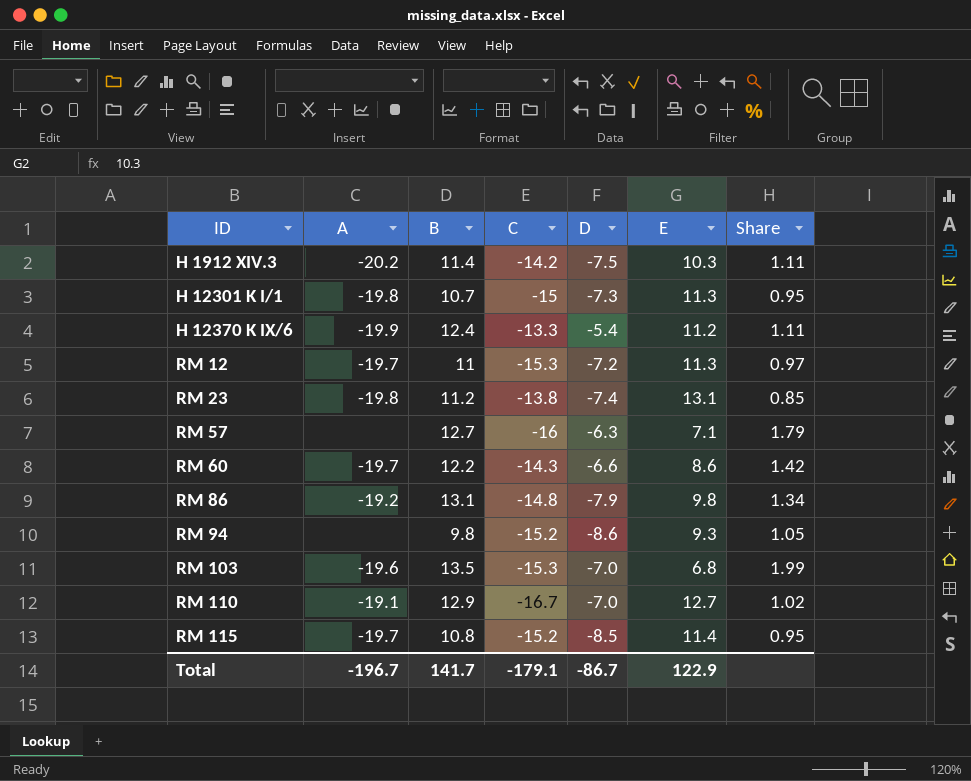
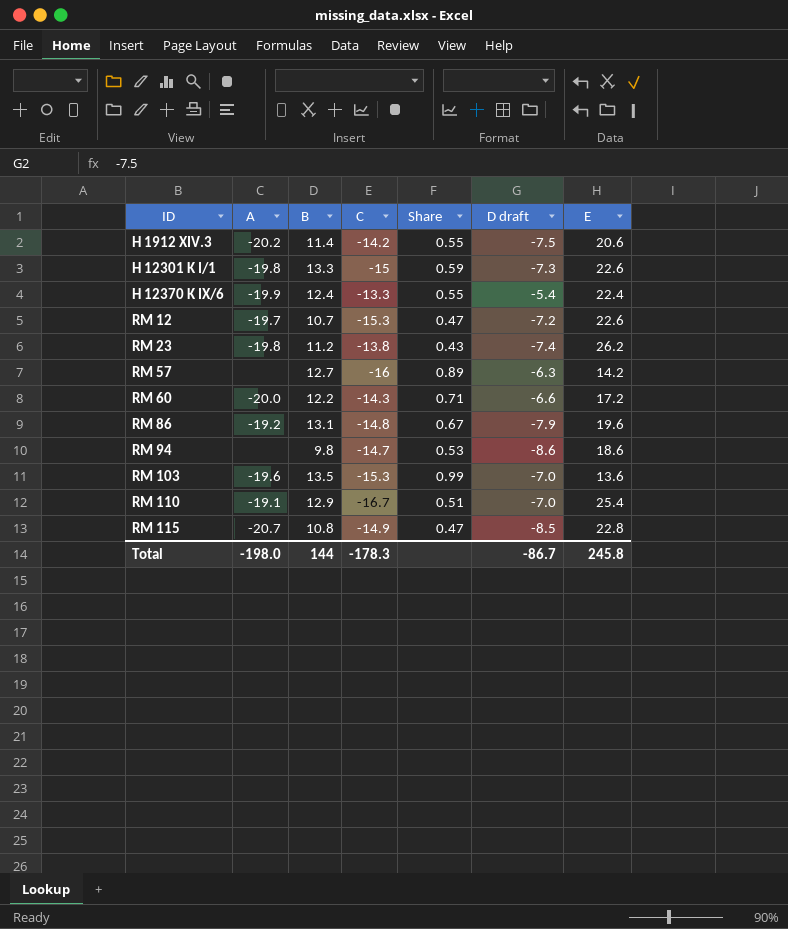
column Share | position: 7 -> 5
column name: D -> D draft
H 1912 XIV.3 | Share: 1.11 -> 0.55
H 1912 XIV.3 | E: 10.3 -> 20.6
H 12301 K I/1 | B: 10.7 -> 13.3
H 12301 K I/1 | Share: 0.95 -> 0.59
H 12301 K I/1 | E: 11.3 -> 22.6
H 12370 K IX/6 | Share: 1.11 -> 0.55
H 12370 K IX/6 | E: 11.2 -> 22.4
RM 12 | B: 11 -> 10.7
RM 12 | Share: 0.97 -> 0.47
RM 12 | E: 11.3 -> 22.6
RM 23 | Share: 0.85 -> 0.43
RM 23 | E: 13.1 -> 26.2
RM 57 | Share: 1.79 -> 0.89
RM 57 | E: 7.1 -> 14.2
RM 60 | A: -19.7 -> -20.0
RM 60 | Share: 1.42 -> 0.71
RM 60 | E: 8.6 -> 17.2
RM 86 | Share: 1.34 -> 0.67
RM 86 | E: 9.8 -> 19.6
RM 94 | C: -15.2 -> -14.7
RM 94 | Share: 1.05 -> 0.53
RM 94 | E: 9.3 -> 18.6
RM 103 | Share: 1.99 -> 0.99
RM 103 | E: 6.8 -> 13.6
RM 110 | Share: 1.02 -> 0.51
RM 110 | E: 12.7 -> 25.4
RM 115 | A: -19.7 -> -20.7
RM 115 | C: -15.2 -> -14.9
RM 115 | Share: 0.95 -> 0.47
RM 115 | E: 11.4 -> 22.8
Total | A: -196.7 -> -198.0
Total | B: 141.7 -> 144
Total | C: -179.1 -> -178.3
Total | E: 122.9 -> 245.8

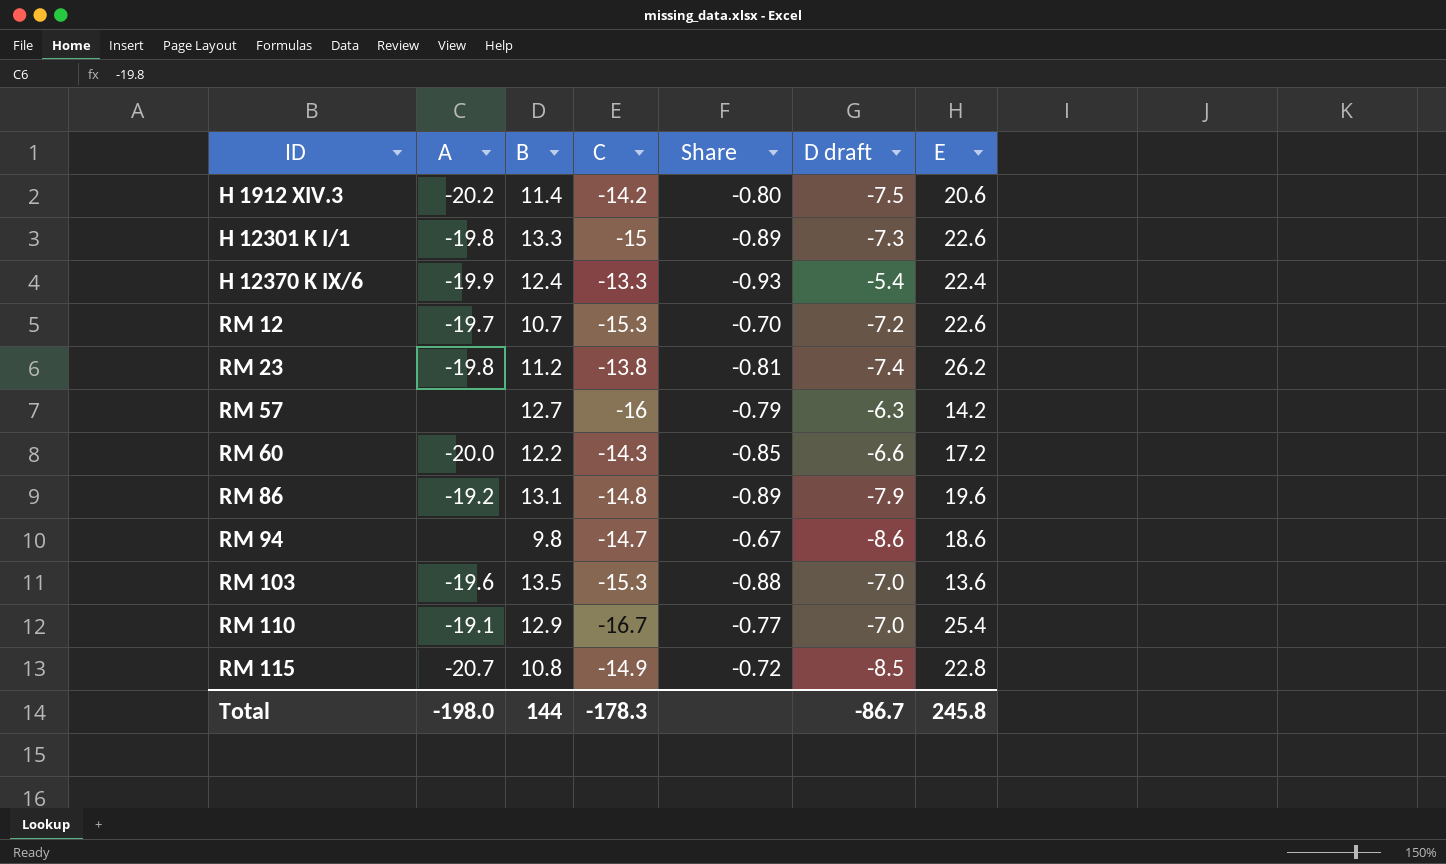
column Share | formula: [B] / [E] -> [B] / [C]

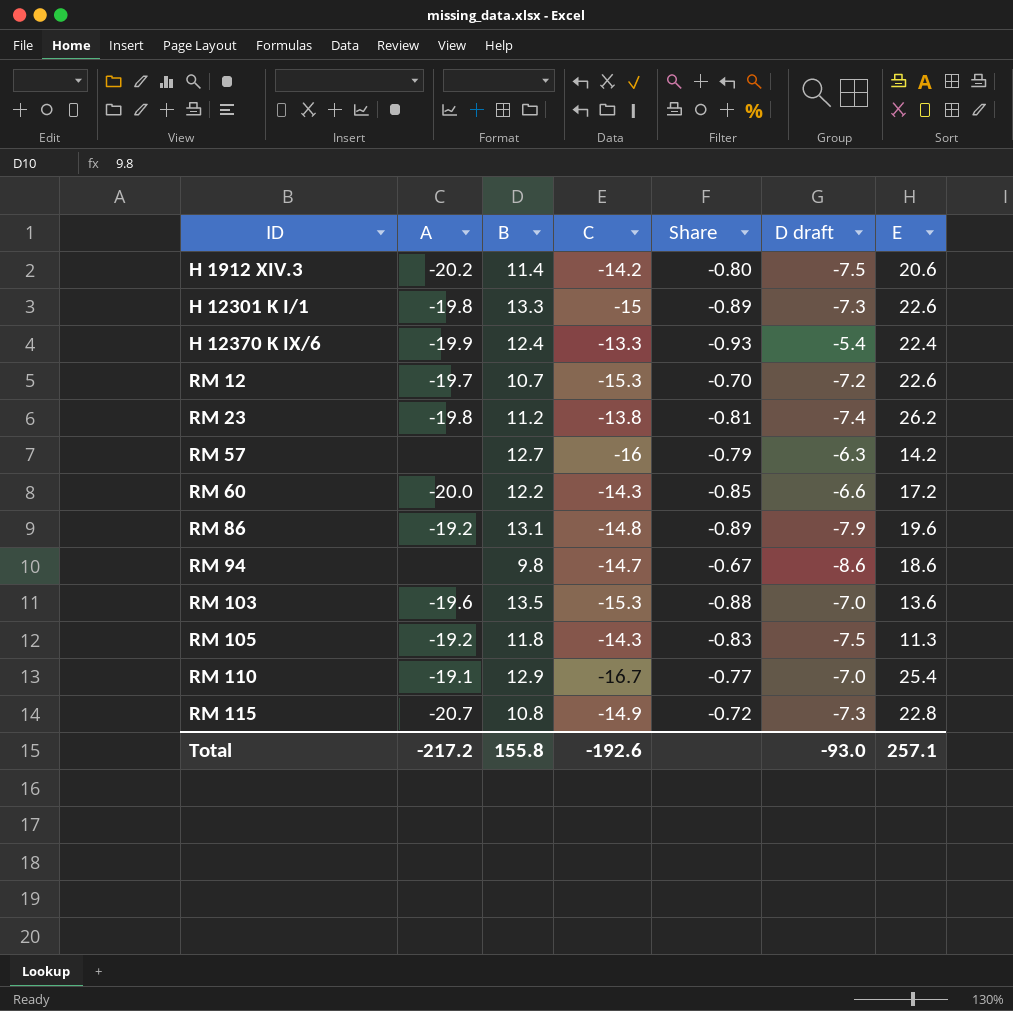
row RM 105: none -> -19.2 | 11.8 | -14.3 | -0.83 | -7.5 | 11.3
RM 115 | D draft: -8.5 -> -7.3
Total | A: -198.0 -> -217.2
Total | B: 144 -> 155.8
Total | C: -178.3 -> -192.6
Total | D draft: -86.7 -> -93.0
Total | E: 245.8 -> 257.1

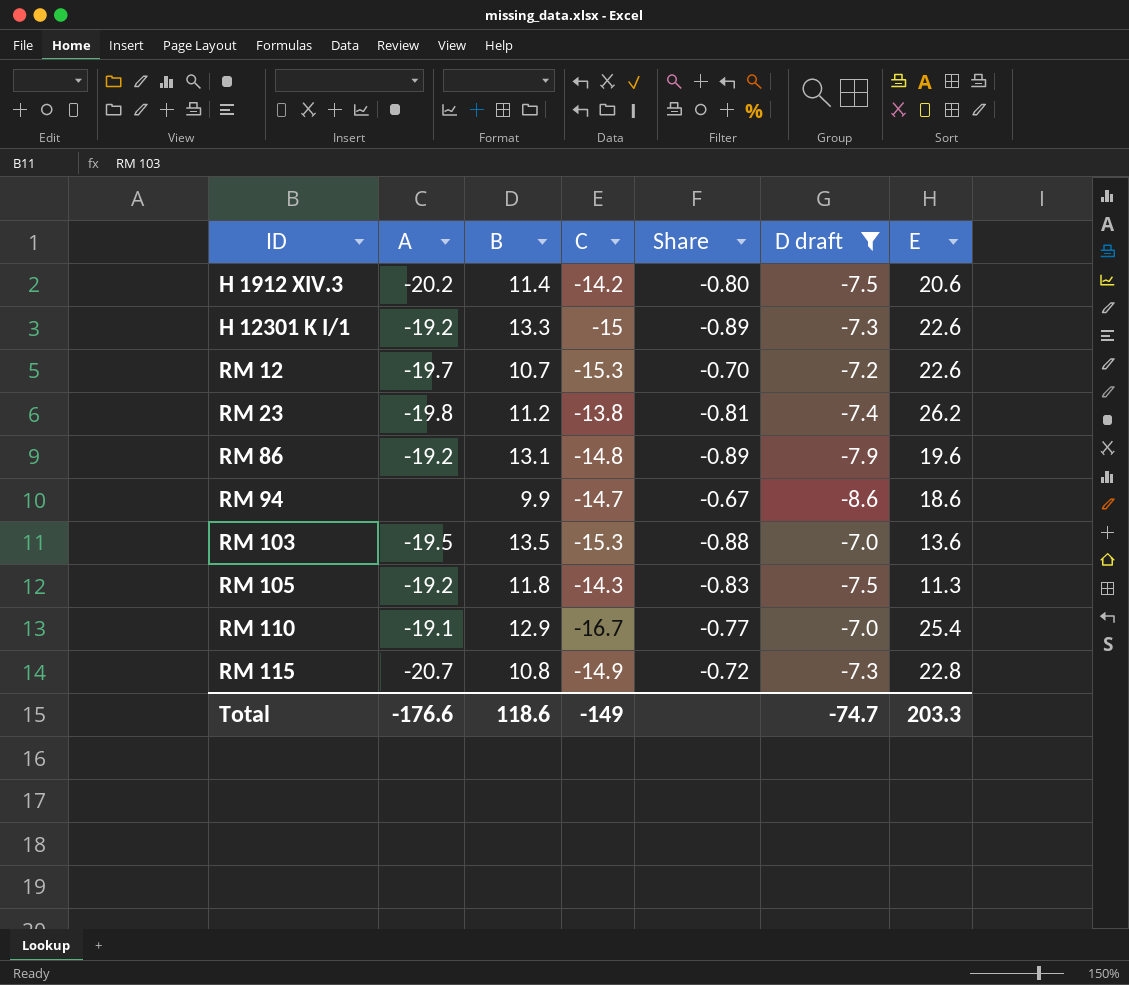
filter: none -> D draft <= -7.0
H 12301 K I/1 | A: -19.8 -> -19.2
RM 94 | B: 9.8 -> 9.9
RM 103 | A: -19.6 -> -19.5
Total | A: -217.2 -> -176.6
Total | B: 155.8 -> 118.6
Total | C: -192.6 -> -149
Total | D draft: -93.0 -> -74.7
Total | E: 257.1 -> 203.3

